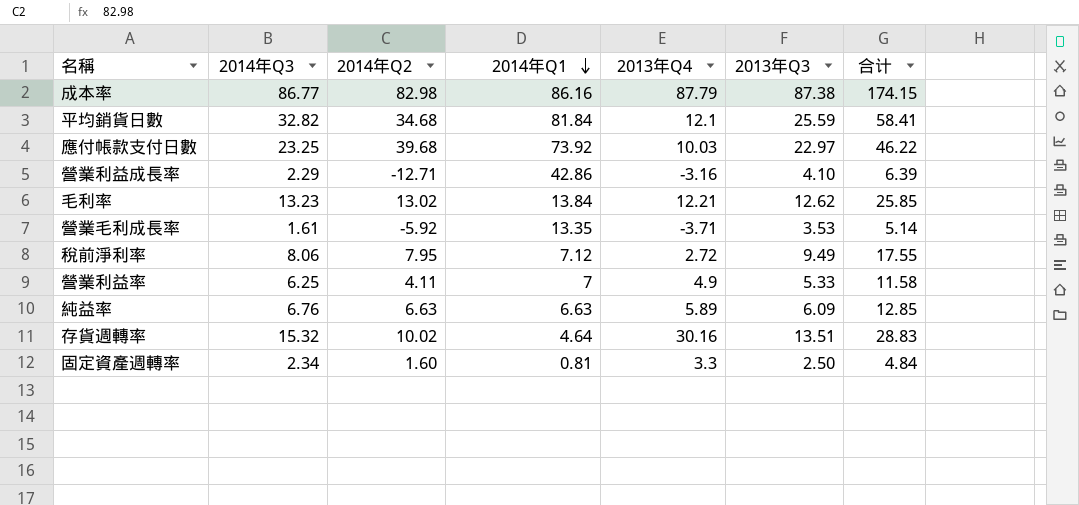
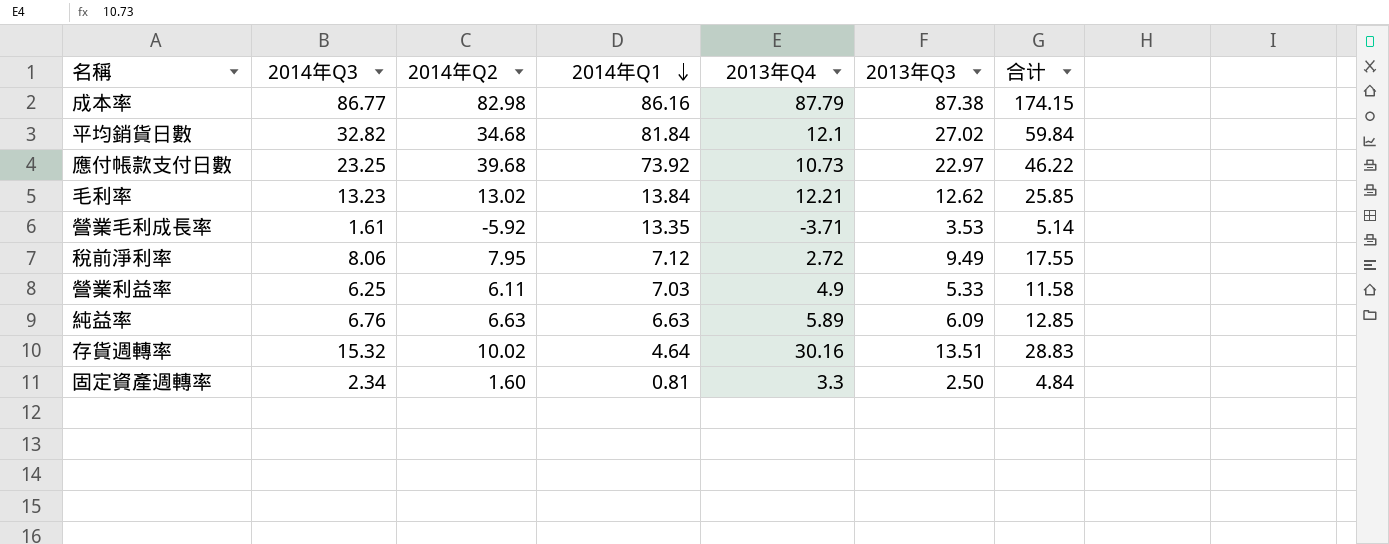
row 營業利益成長率: 2.29 | -12.71 | 42.86 | -3.16 | 4.10 | 6.39 -> none
平均銷貨日數 | 2013年Q3: 25.59 -> 27.02
平均銷貨日數 | 合计: 58.41 -> 59.84
應付帳款支付日數 | 2013年Q4: 10.03 -> 10.73
營業利益率 | 2014年Q2: 4.11 -> 6.11
營業利益率 | 2014年Q1: 7 -> 7.03

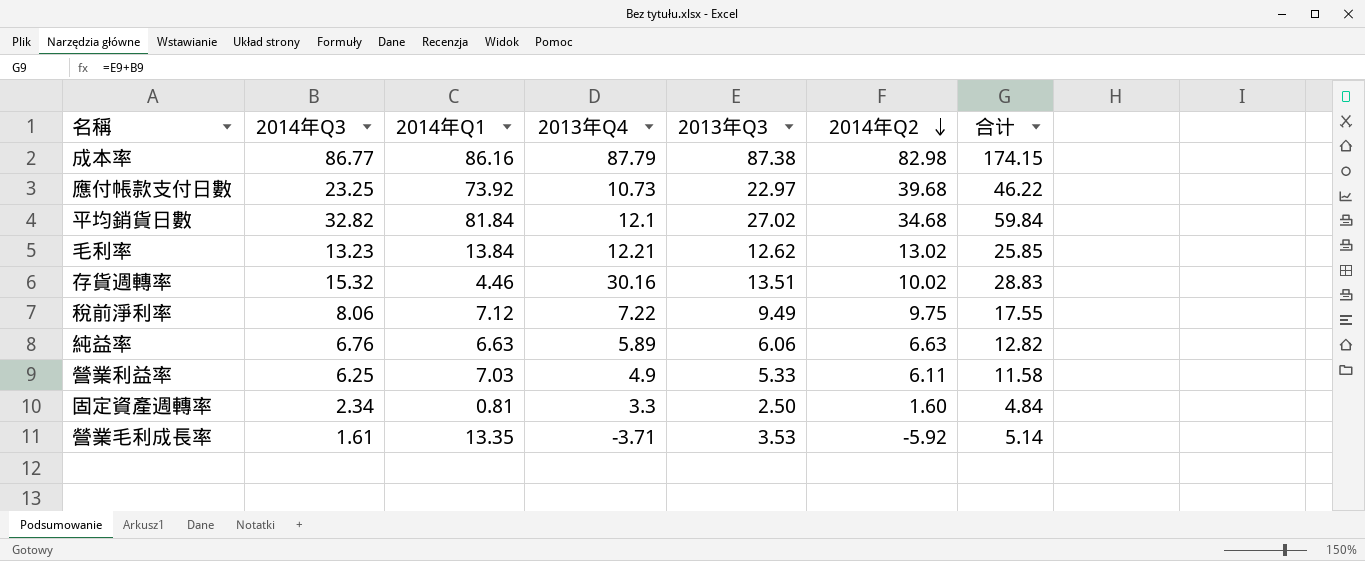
row order: 2014年Q1 descending -> 2014年Q2 descending
column 2014年Q2 | position: 3 -> 6
存貨週轉率 | 2014年Q1: 4.64 -> 4.46
稅前淨利率 | 2013年Q4: 2.72 -> 7.22
稅前淨利率 | 2014年Q2: 7.95 -> 9.75
純益率 | 2013年Q3: 6.09 -> 6.06
純益率 | 合计: 12.85 -> 12.82

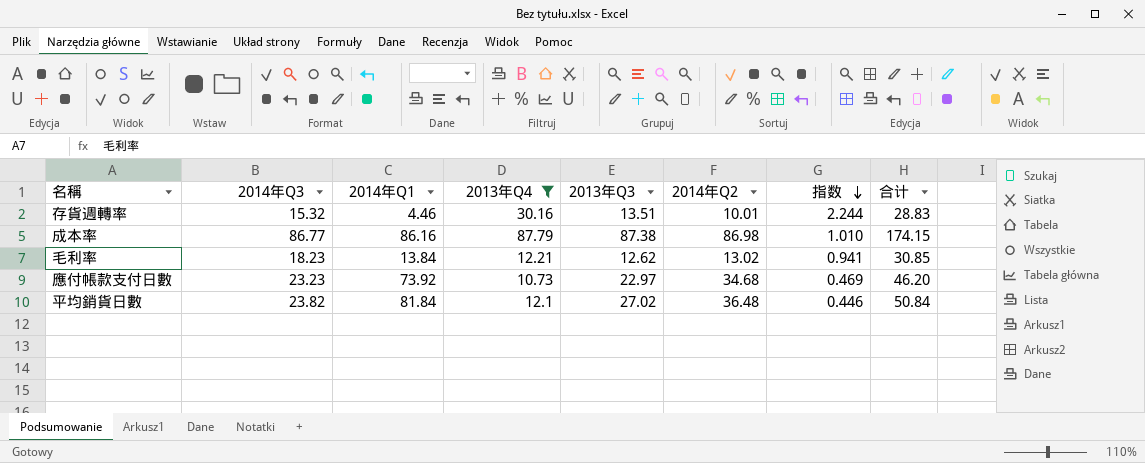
filter: none -> 2013年Q4 >= 10.73
row order: 2014年Q2 descending -> 指数 descending
column 指数 | formula: none -> [2014年Q2] / [2014年Q1]
存貨週轉率 | 2014年Q2: 10.02 -> 10.01
成本率 | 2014年Q2: 82.98 -> 86.98
毛利率 | 2014年Q3: 13.23 -> 18.23
毛利率 | 合计: 25.85 -> 30.85
應付帳款支付日數 | 2014年Q3: 23.25 -> 23.23
應付帳款支付日數 | 2014年Q2: 39.68 -> 34.68
應付帳款支付日數 | 合计: 46.22 -> 46.20
平均銷貨日數 | 2014年Q3: 32.82 -> 23.82
平均銷貨日數 | 2014年Q2: 34.68 -> 36.48
平均銷貨日數 | 合计: 59.84 -> 50.84

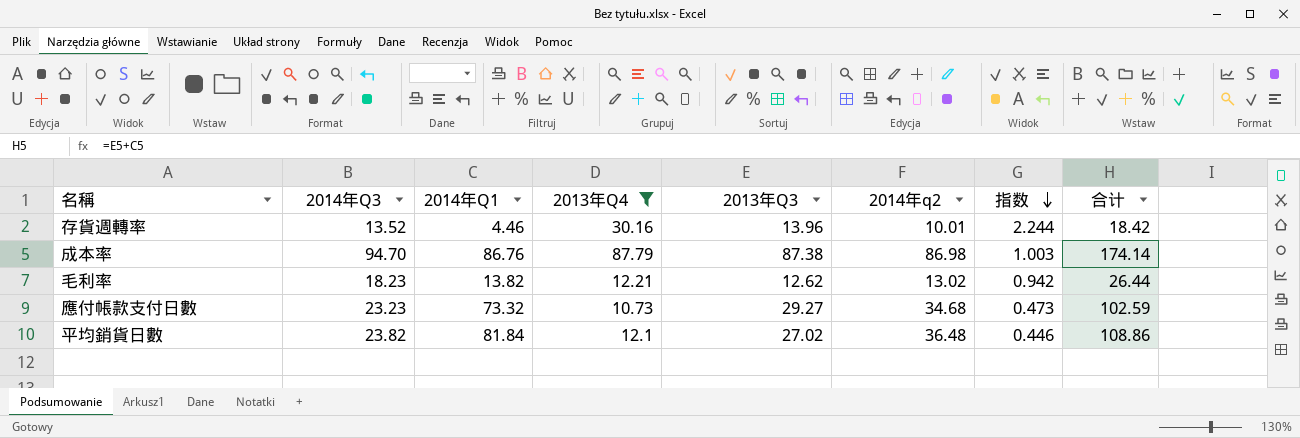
column name: 2014年Q2 -> 2014年q2
column 合计 | formula: [2014年Q3] + [2013年Q3] -> [2014年Q1] + [2013年Q3]
存貨週轉率 | 2014年Q3: 15.32 -> 13.52
存貨週轉率 | 2013年Q3: 13.51 -> 13.96
成本率 | 2014年Q3: 86.77 -> 94.70
成本率 | 2014年Q1: 86.16 -> 86.76
成本率 | 指数: 1.010 -> 1.003
毛利率 | 2014年Q1: 13.84 -> 13.82
毛利率 | 指数: 0.941 -> 0.942
應付帳款支付日數 | 2014年Q1: 73.92 -> 73.32
應付帳款支付日數 | 2013年Q3: 22.97 -> 29.27
應付帳款支付日數 | 指数: 0.469 -> 0.473

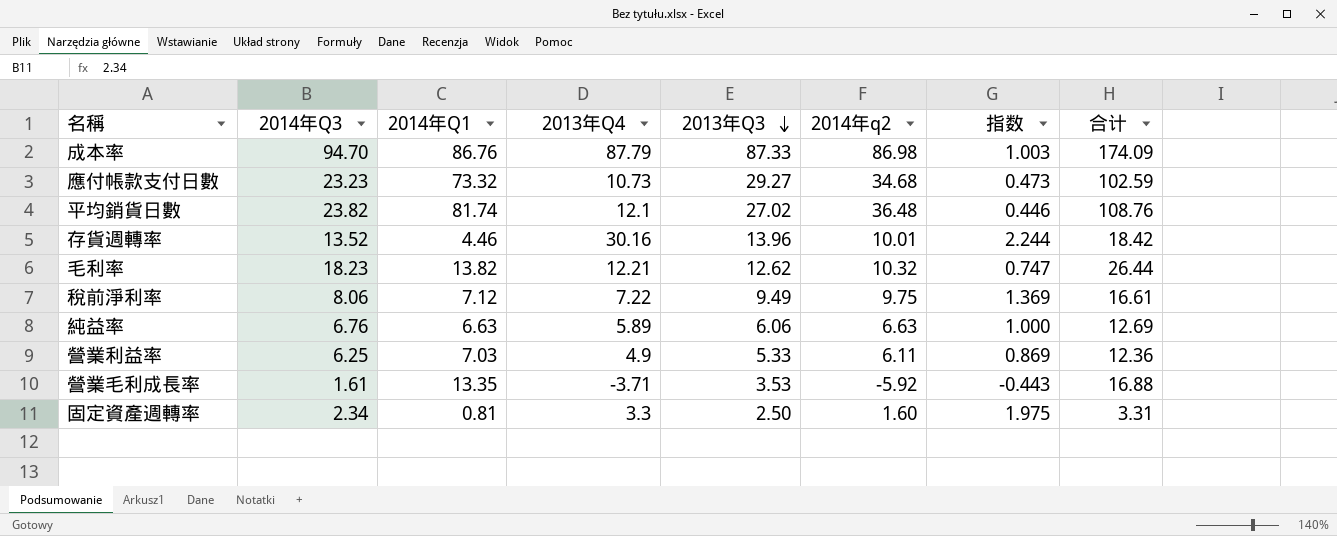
filter: 2013年Q4 >= 10.73 -> none
row order: 指数 descending -> 2013年Q3 descending
成本率 | 2013年Q3: 87.38 -> 87.33
成本率 | 合计: 174.14 -> 174.09
平均銷貨日數 | 2014年Q1: 81.84 -> 81.74
平均銷貨日數 | 合计: 108.86 -> 108.76
毛利率 | 2014年q2: 13.02 -> 10.32
毛利率 | 指数: 0.942 -> 0.747

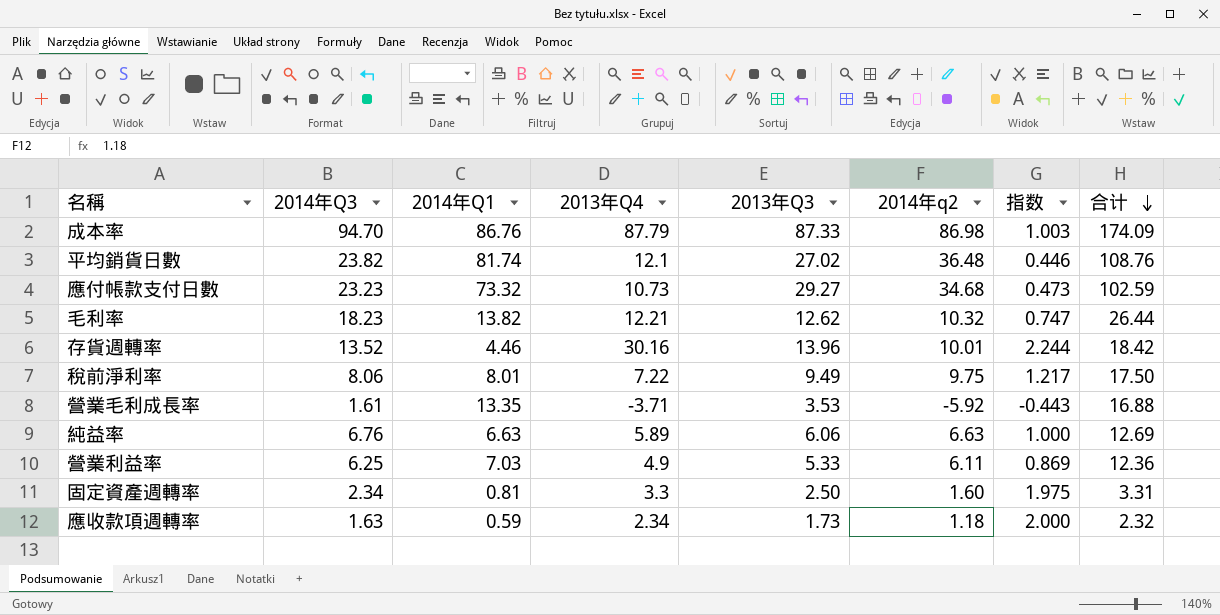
row order: 2013年Q3 descending -> 合计 descending
稅前淨利率 | 2014年Q1: 7.12 -> 8.01
稅前淨利率 | 指数: 1.369 -> 1.217
稅前淨利率 | 合计: 16.61 -> 17.50
row 應收款項週轉率: none -> 1.63 | 0.59 | 2.34 | 1.73 | 1.18 | 2.000 | 2.32

